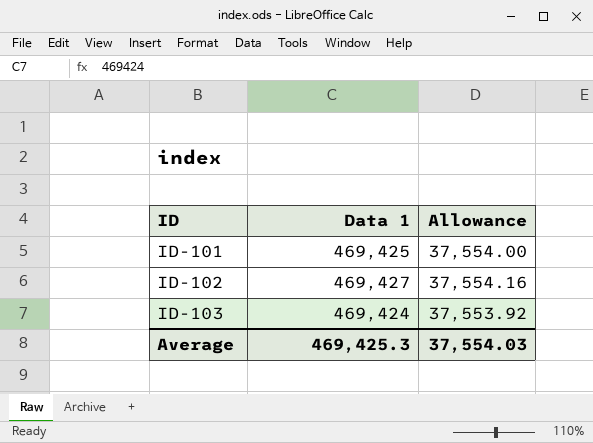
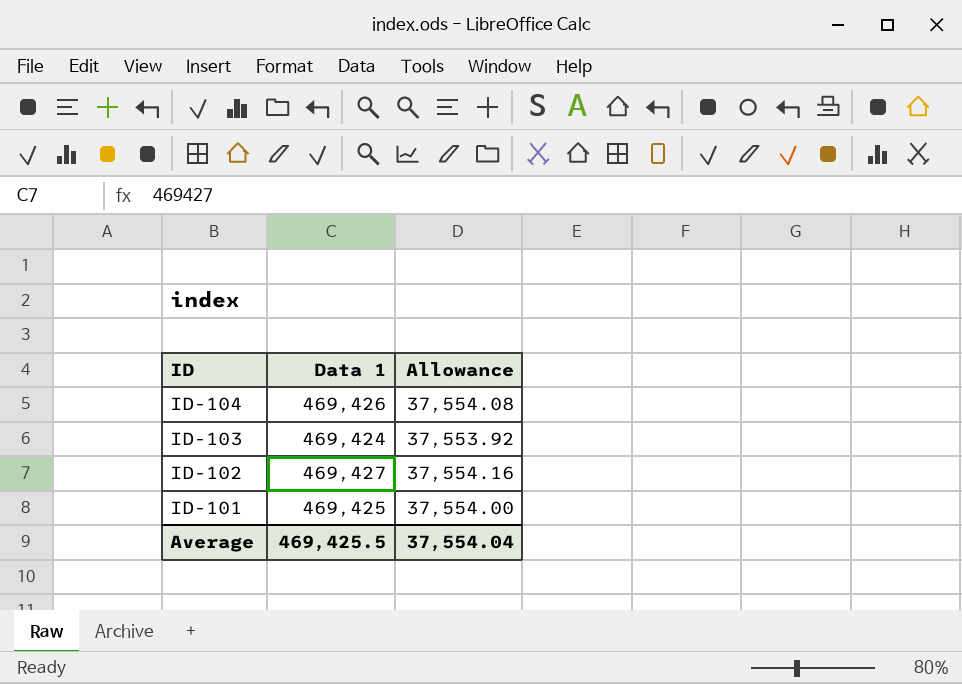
row order: ID ascending -> ID descending
row ID-104: none -> 469,426 | 37,554.08
Average | Data 1: 469,425.3 -> 469,425.5
Average | Allowance: 37,554.03 -> 37,554.04

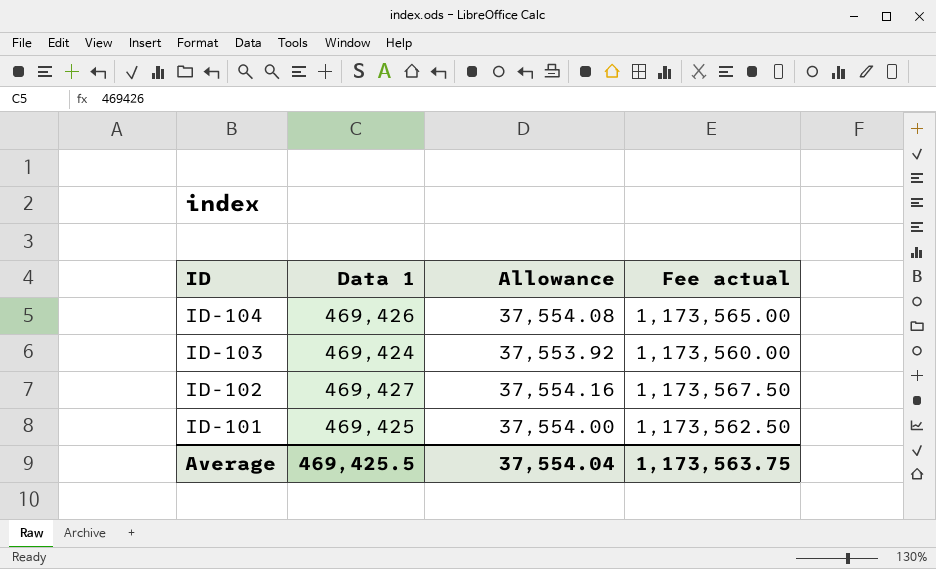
column Fee actual | formula: none -> [Data 1] * 2.5

